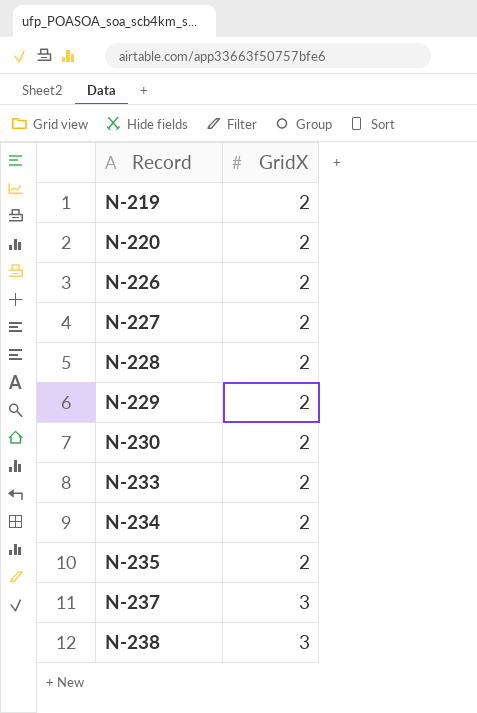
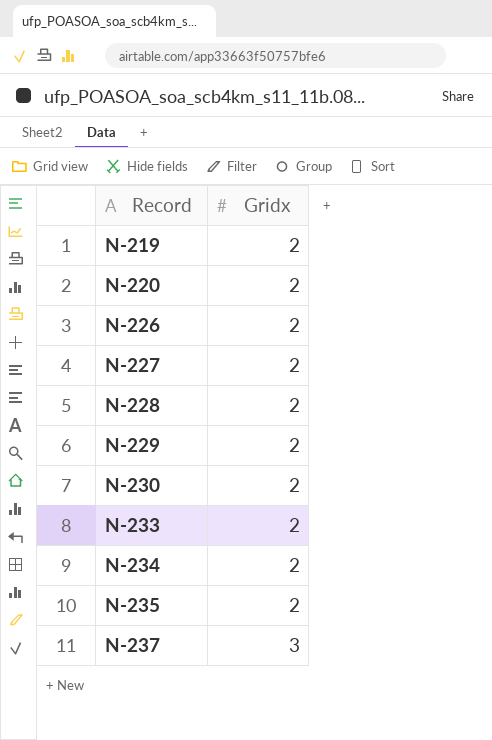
column name: GridX -> Gridx
row N-238: 3 -> none

